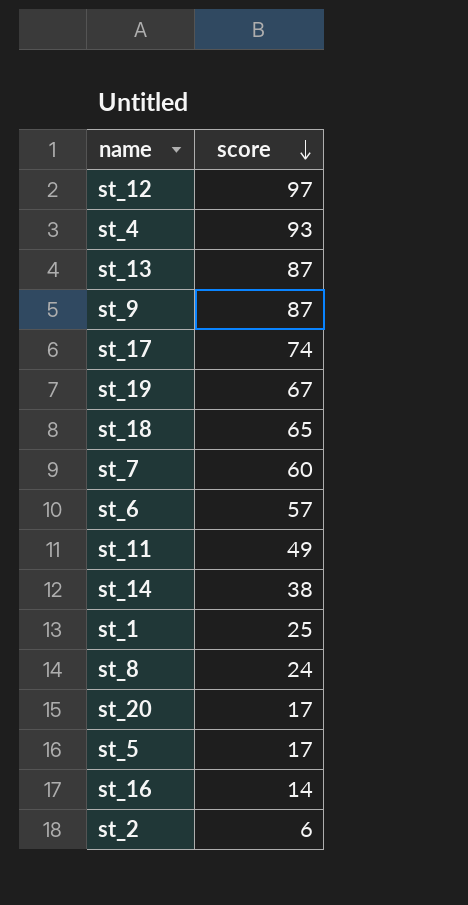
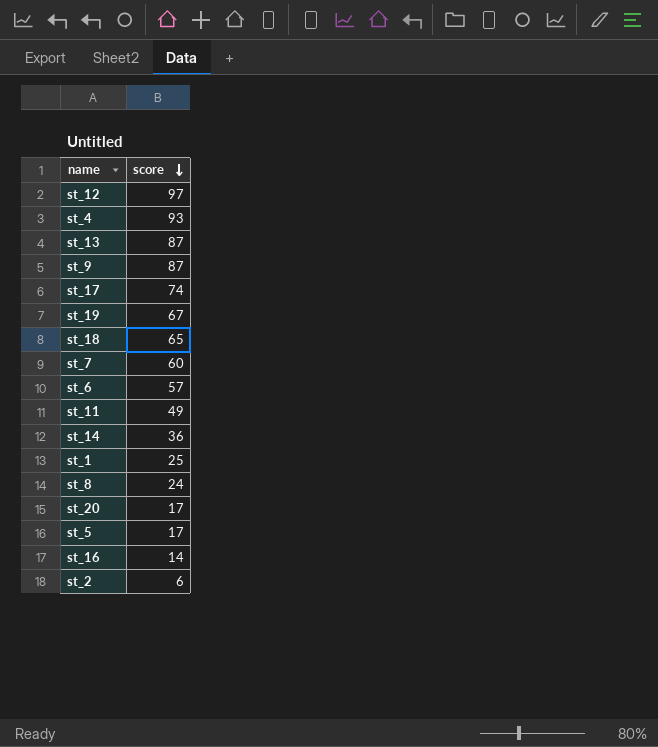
st_14 | score: 38 -> 36

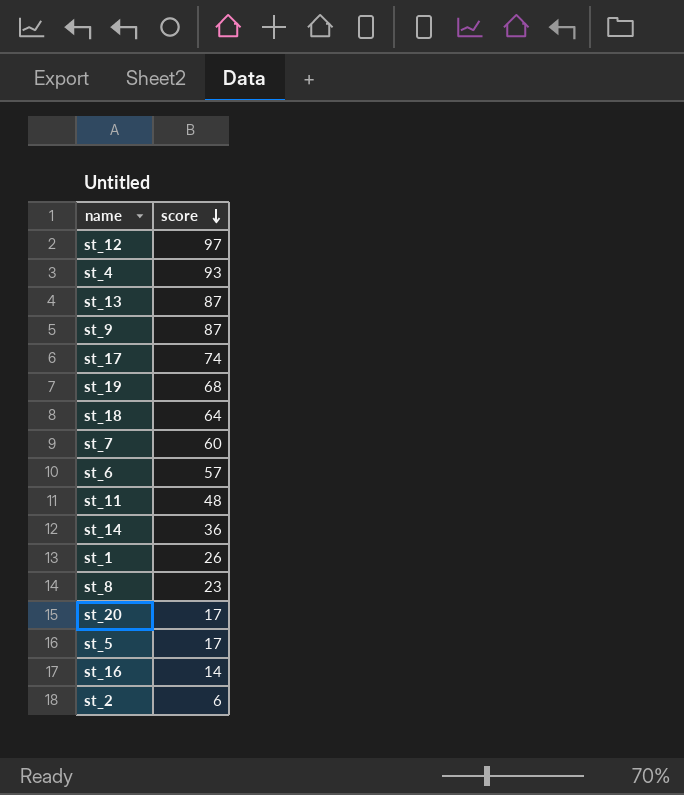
st_19 | score: 67 -> 68
st_18 | score: 65 -> 64
st_11 | score: 49 -> 48
st_1 | score: 25 -> 26
st_8 | score: 24 -> 23

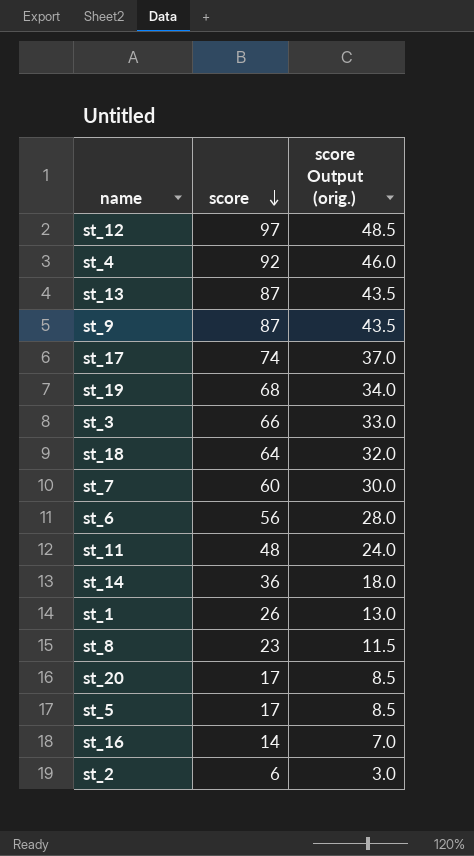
column score Output (orig.) | formula: none -> [score] * 0.5
st_4 | score: 93 -> 92
row st_3: none -> 66 | 33.0
st_6 | score: 57 -> 56

